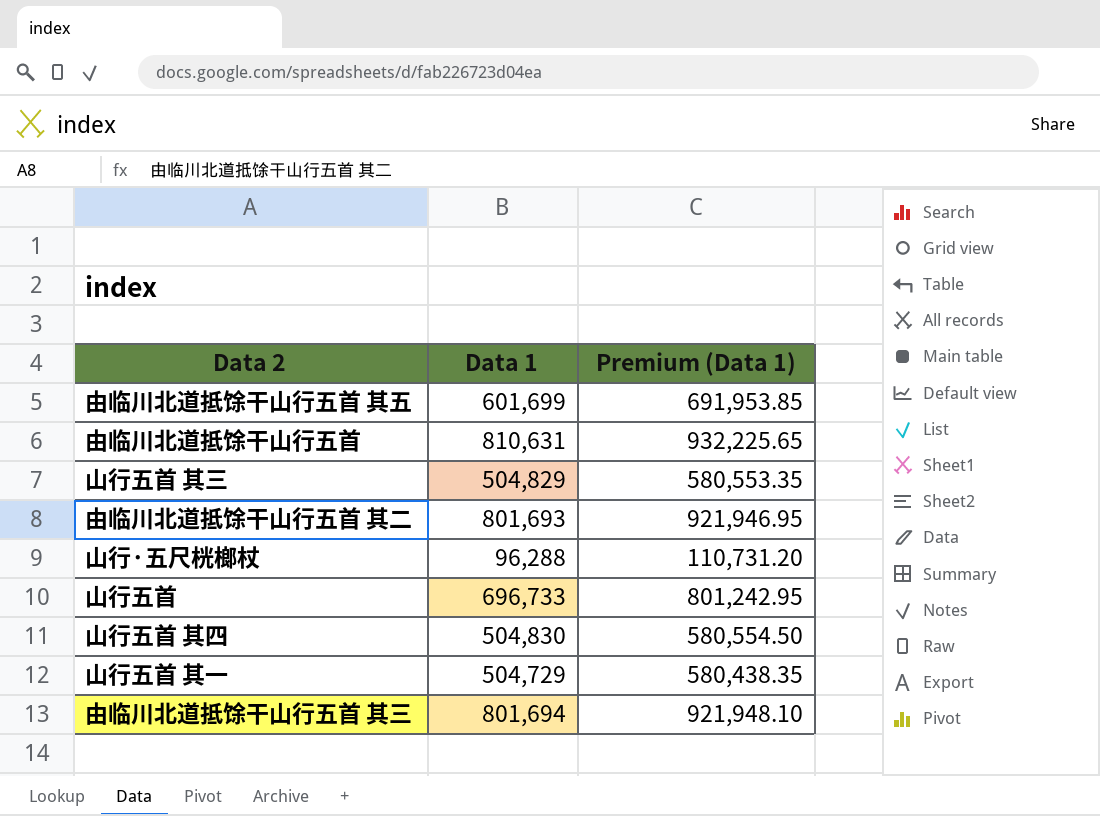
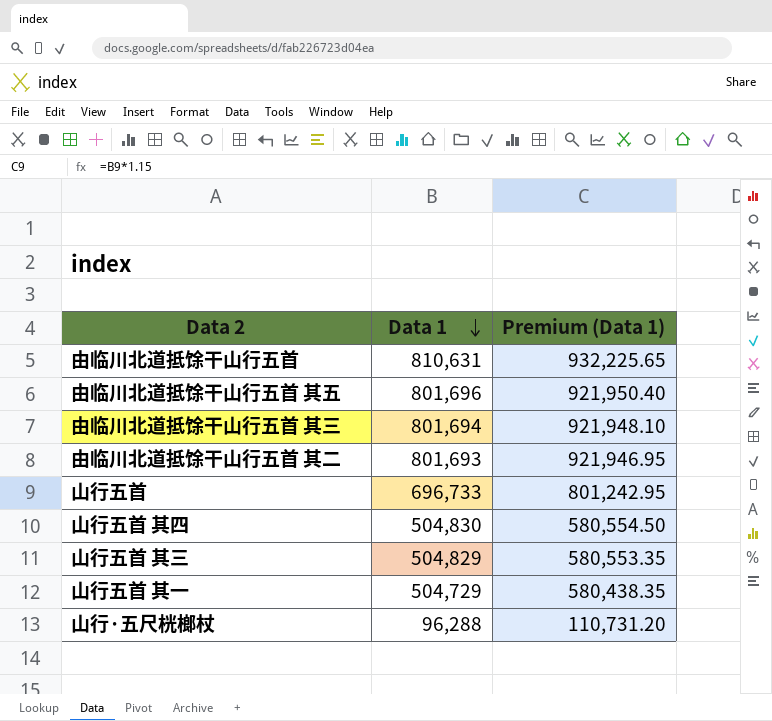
row order: none -> Data 1 descending
由临川北道抵馀干山行五首 其五 | Data 1: 601,699 -> 801,696
由临川北道抵馀干山行五首 其五 | Premium (Data 1): 691,953.85 -> 921,950.40

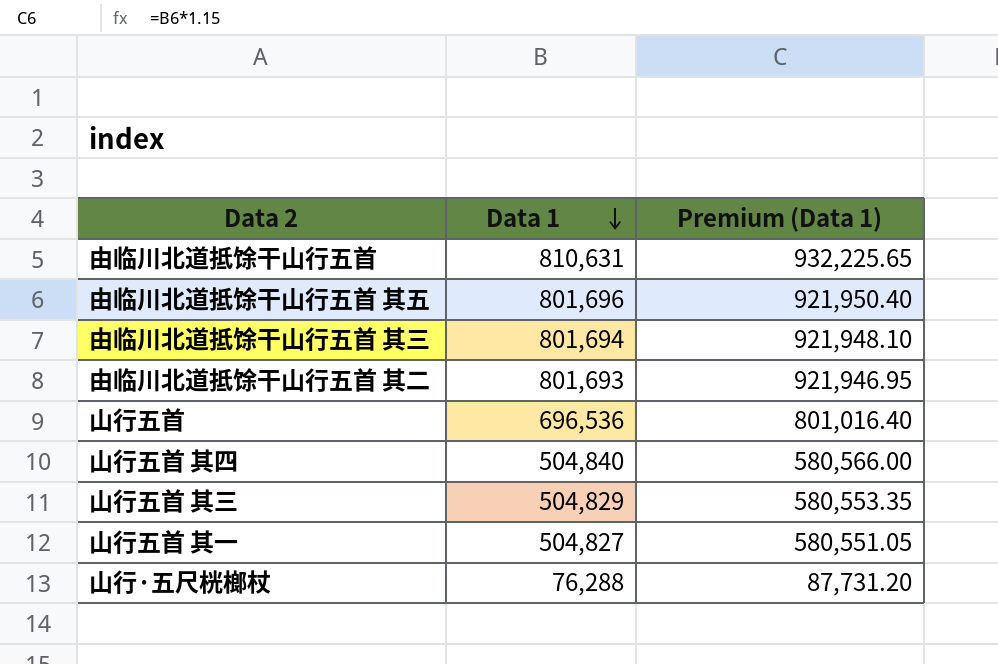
山行五首 | Data 1: 696,733 -> 696,536
山行五首 | Premium (Data 1): 801,242.95 -> 801,016.40
山行五首 其四 | Data 1: 504,830 -> 504,840
山行五首 其四 | Premium (Data 1): 580,554.50 -> 580,566.00
山行五首 其一 | Data 1: 504,729 -> 504,827
山行五首 其一 | Premium (Data 1): 580,438.35 -> 580,551.05
山行·五尺桄榔杖 | Data 1: 96,288 -> 76,288
山行·五尺桄榔杖 | Premium (Data 1): 110,731.20 -> 87,731.20

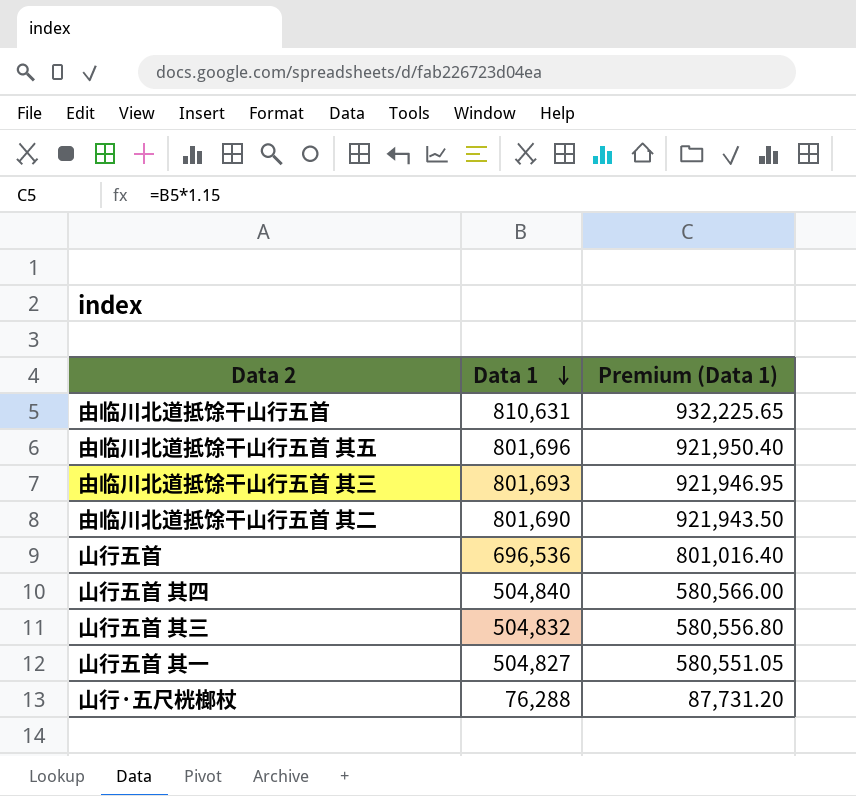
由临川北道抵馀干山行五首 其三 | Data 1: 801,694 -> 801,693
由临川北道抵馀干山行五首 其三 | Premium (Data 1): 921,948.10 -> 921,946.95
由临川北道抵馀干山行五首 其二 | Data 1: 801,693 -> 801,690
由临川北道抵馀干山行五首 其二 | Premium (Data 1): 921,946.95 -> 921,943.50
山行五首 其三 | Data 1: 504,829 -> 504,832
山行五首 其三 | Premium (Data 1): 580,553.35 -> 580,556.80

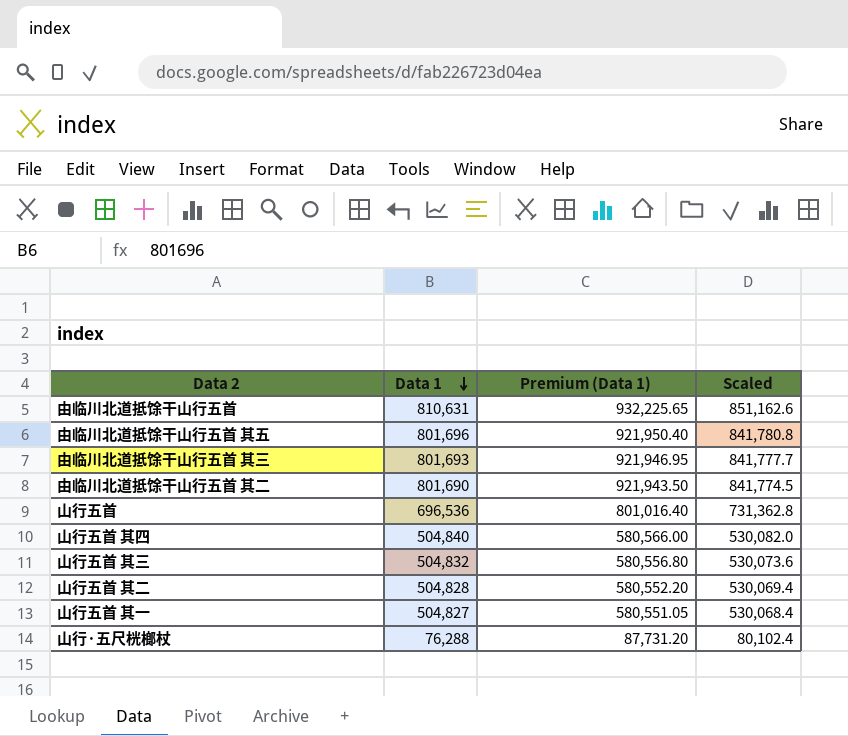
column Scaled | formula: none -> [Data 1] * 1.05
row 山行五首 其二: none -> 504,828 | 580,552.20 | 530,069.4

